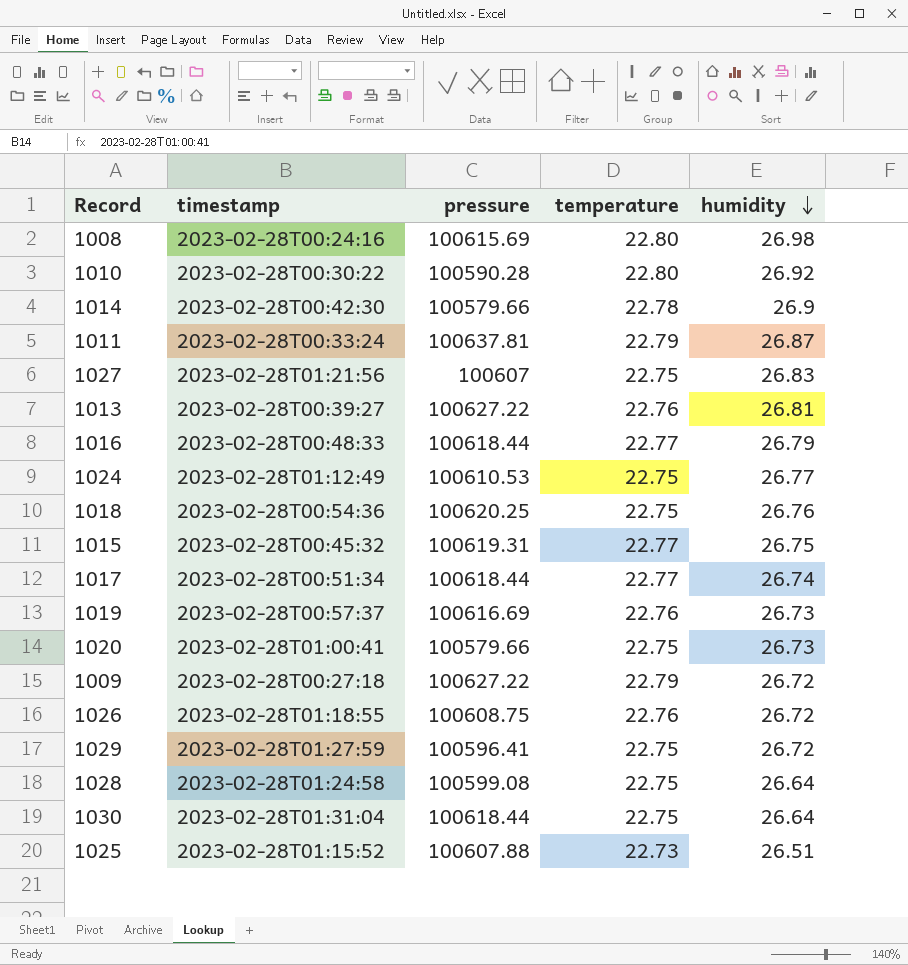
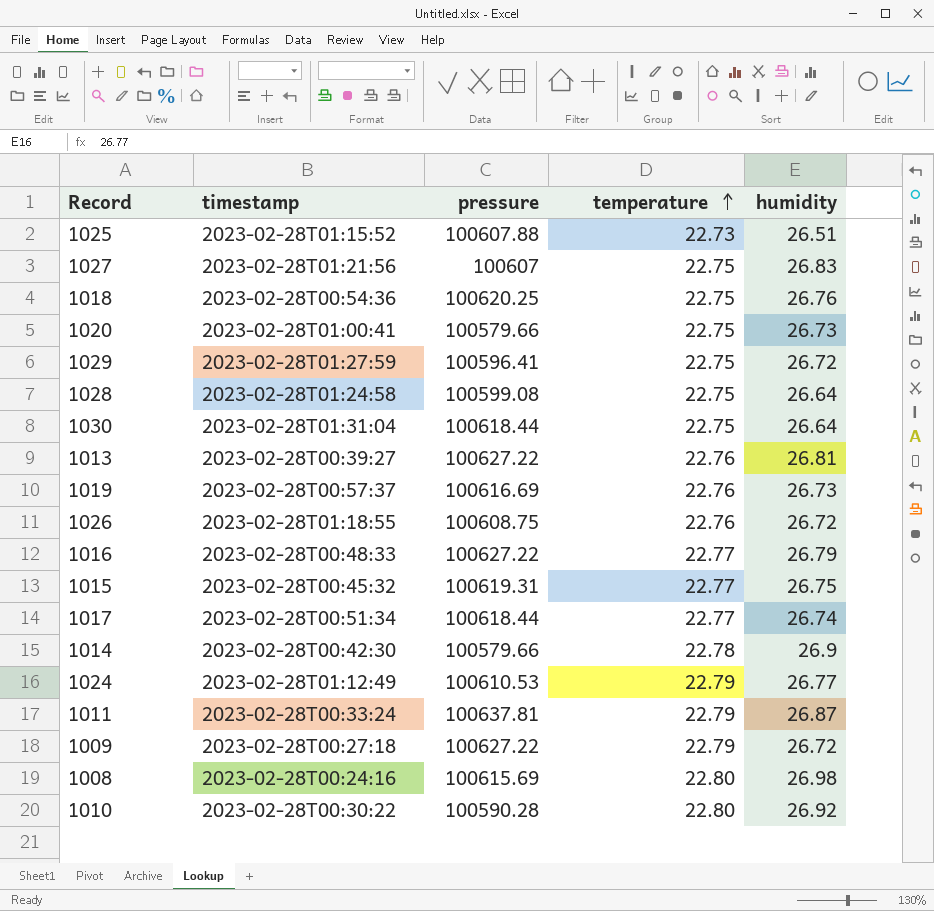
row order: humidity descending -> temperature ascending
1016 | pressure: 100618.44 -> 100627.22
1024 | temperature: 22.75 -> 22.79

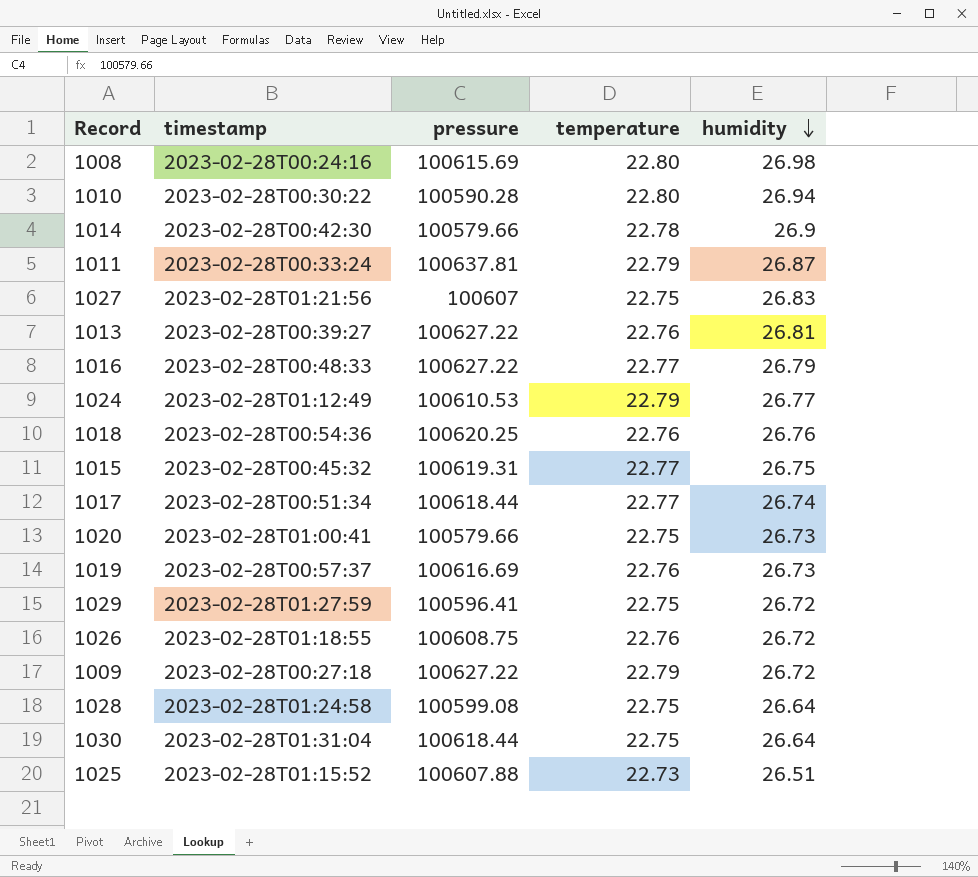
row order: temperature ascending -> humidity descending
1010 | humidity: 26.92 -> 26.94
1018 | temperature: 22.75 -> 22.76

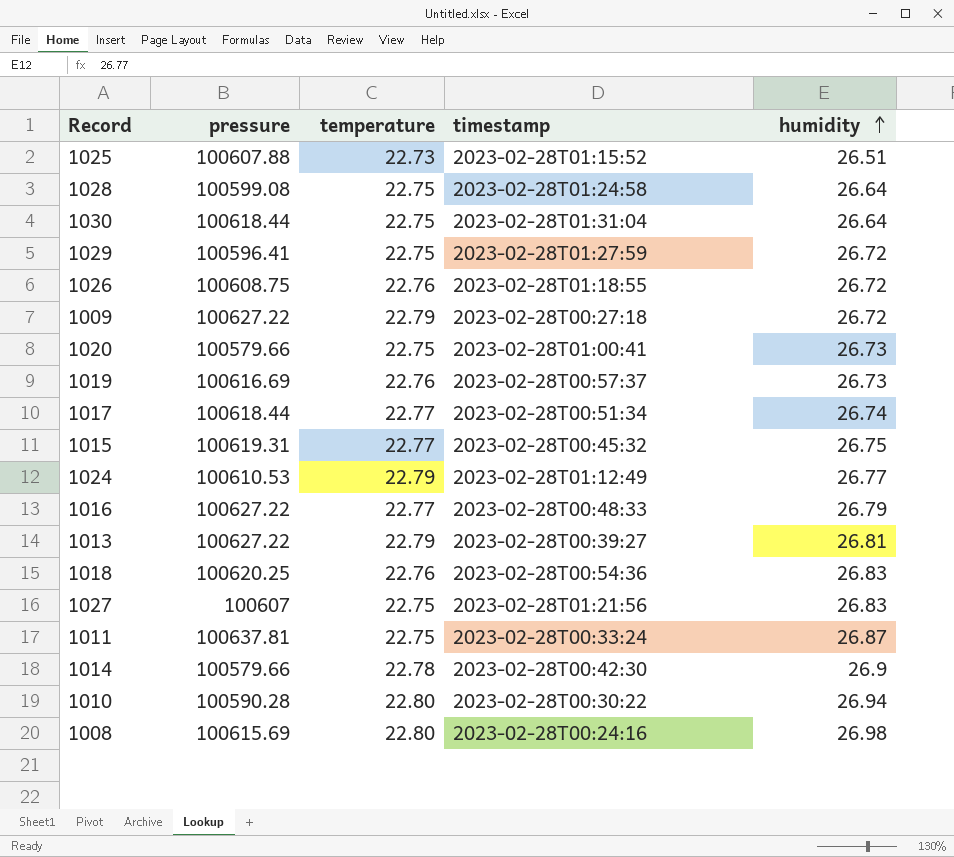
row order: humidity descending -> humidity ascending
column timestamp | position: 2 -> 4
1013 | temperature: 22.76 -> 22.79
1018 | humidity: 26.76 -> 26.83
1011 | temperature: 22.79 -> 22.75

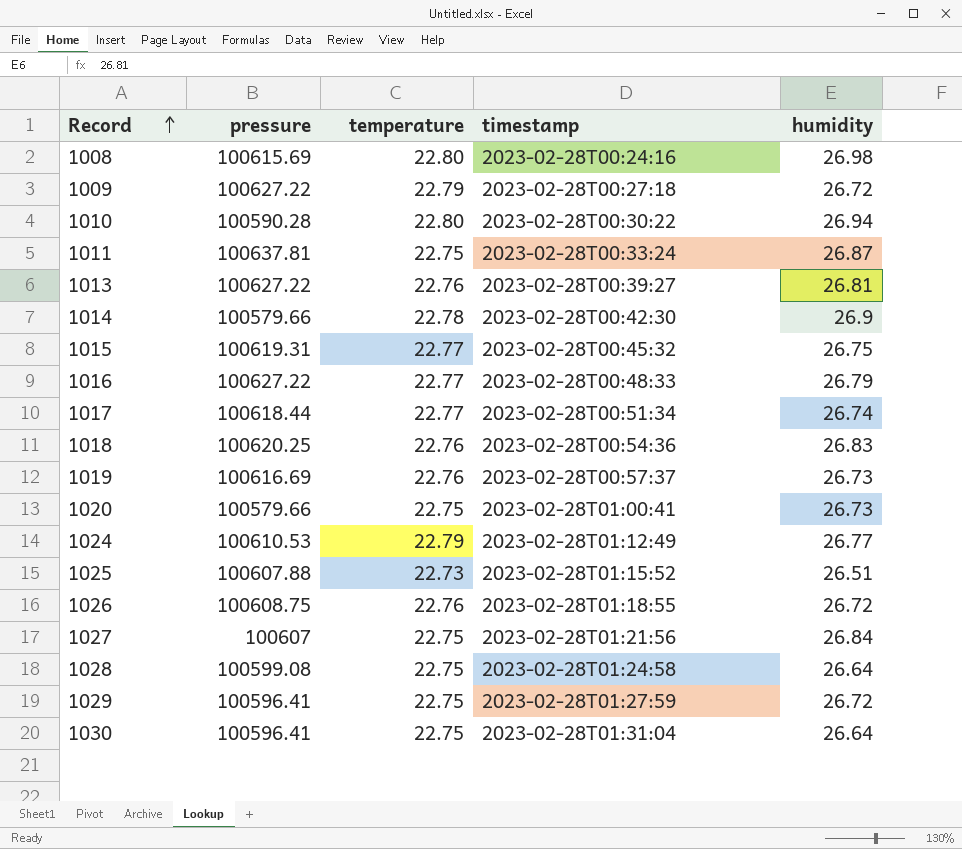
row order: humidity ascending -> Record ascending
1013 | temperature: 22.79 -> 22.76
1027 | humidity: 26.83 -> 26.84
1030 | pressure: 100618.44 -> 100596.41

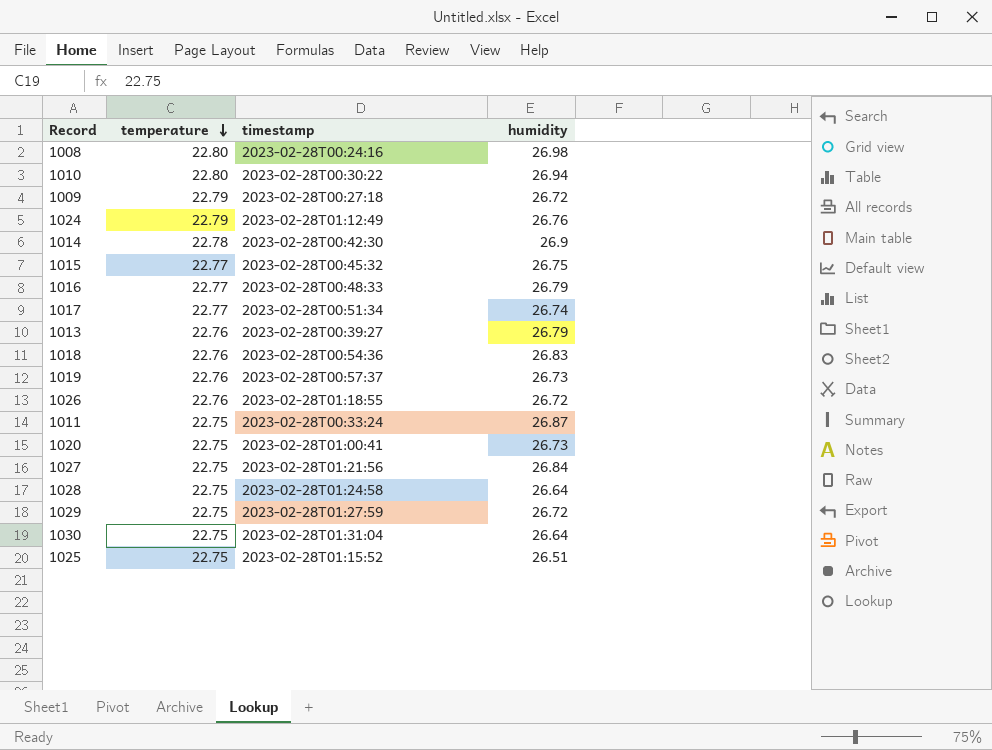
row order: Record ascending -> temperature descending
column pressure | position: 2 -> none
1024 | humidity: 26.77 -> 26.76
1013 | humidity: 26.81 -> 26.79
1025 | temperature: 22.73 -> 22.75

